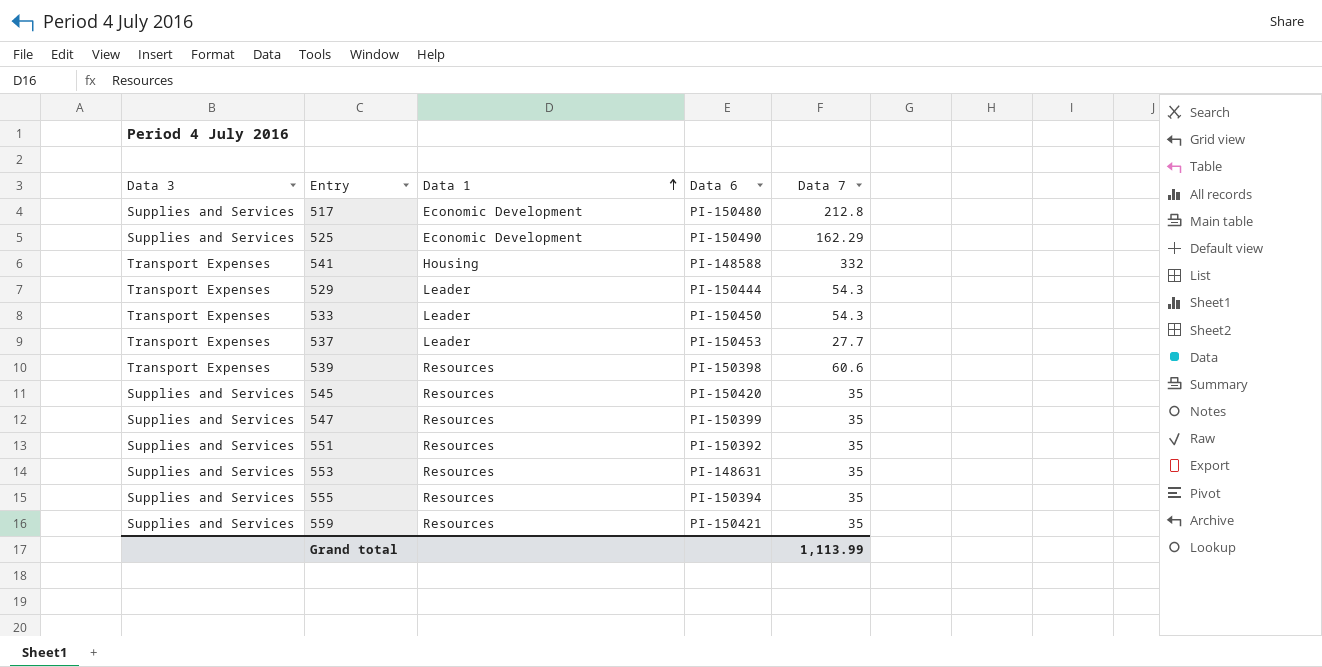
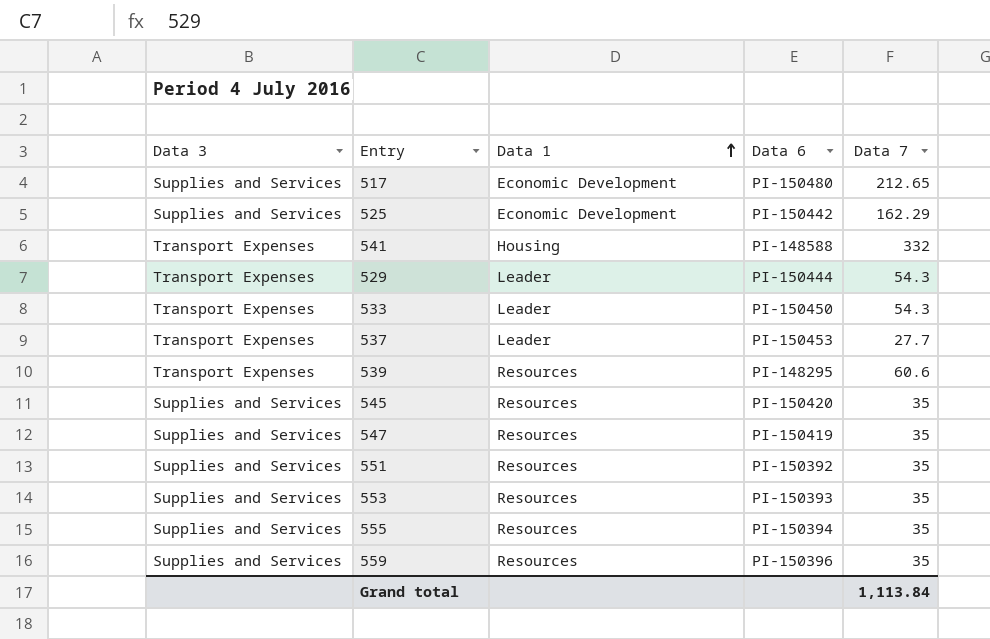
517 | Data 7: 212.8 -> 212.65
525 | Data 6: PI-150490 -> PI-150442
539 | Data 6: PI-150398 -> PI-148295
547 | Data 6: PI-150399 -> PI-150419
553 | Data 6: PI-148631 -> PI-150393
559 | Data 6: PI-150421 -> PI-150396
Grand total | Data 7: 1,113.99 -> 1,113.84

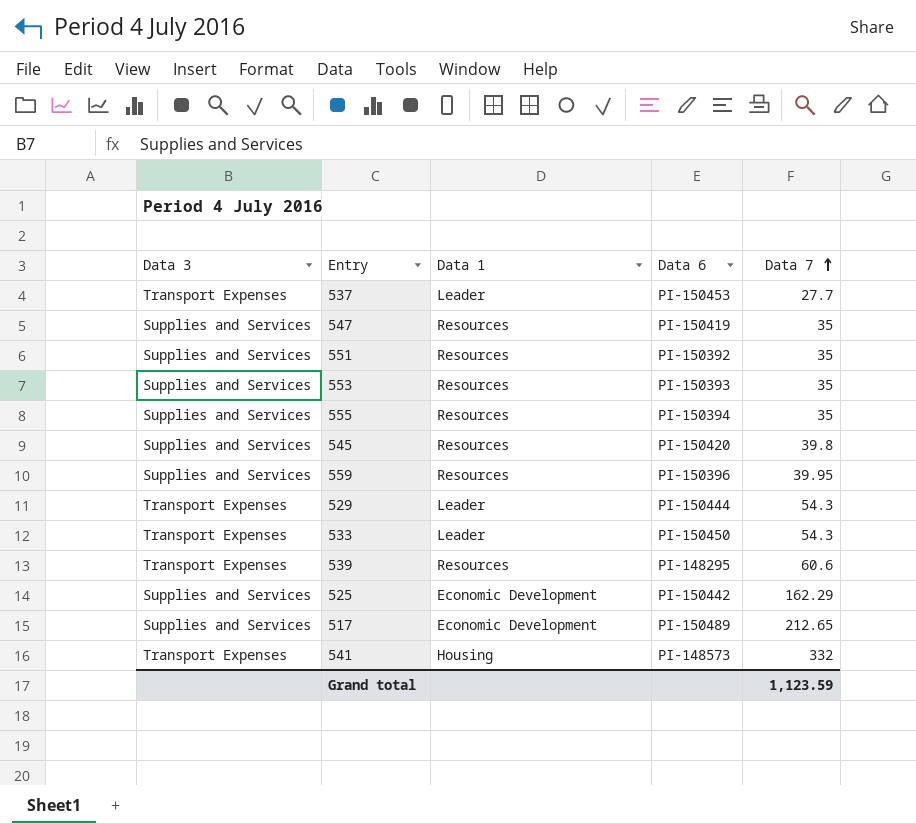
row order: Data 1 ascending -> Data 7 ascending
545 | Data 7: 35 -> 39.8
559 | Data 7: 35 -> 39.95
517 | Data 6: PI-150480 -> PI-150489
541 | Data 6: PI-148588 -> PI-148573
Grand total | Data 7: 1,113.84 -> 1,123.59

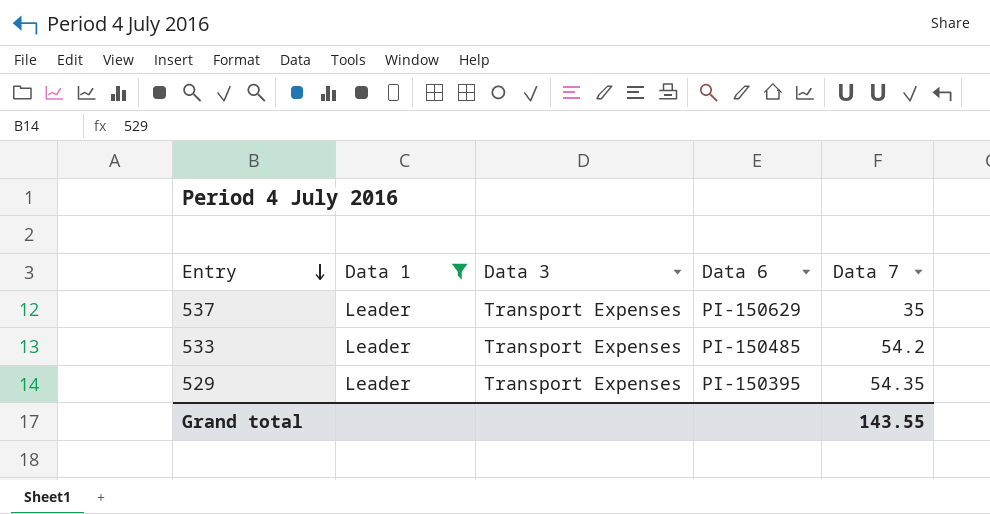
filter: none -> Data 1 = Leader
row order: Data 7 ascending -> Entry descending
column Data 3 | position: 1 -> 3
537 | Data 6: PI-150453 -> PI-150629
537 | Data 7: 27.7 -> 35
533 | Data 6: PI-150450 -> PI-150485
533 | Data 7: 54.3 -> 54.2
529 | Data 6: PI-150444 -> PI-150395
529 | Data 7: 54.3 -> 54.35
Grand total | Data 7: 1,123.59 -> 143.55

